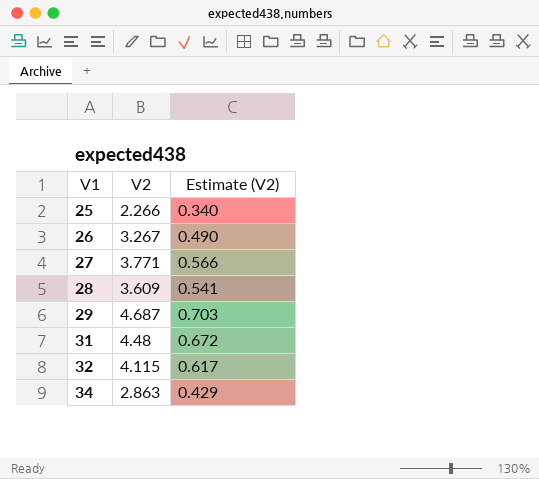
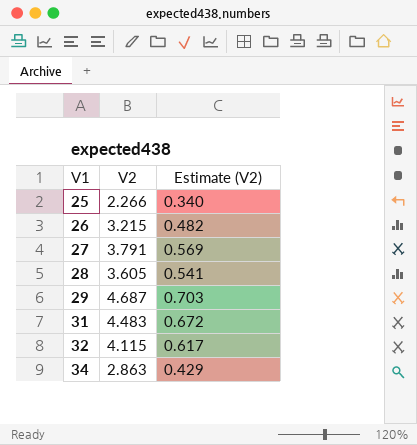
26 | V2: 3.267 -> 3.215
26 | Estimate (V2): 0.490 -> 0.482
27 | V2: 3.771 -> 3.791
27 | Estimate (V2): 0.566 -> 0.569
28 | V2: 3.609 -> 3.605
31 | V2: 4.48 -> 4.483

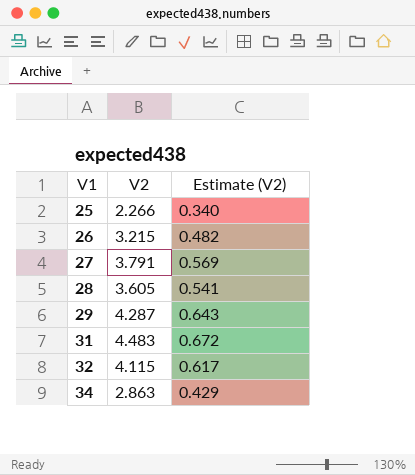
29 | V2: 4.687 -> 4.287
29 | Estimate (V2): 0.703 -> 0.643

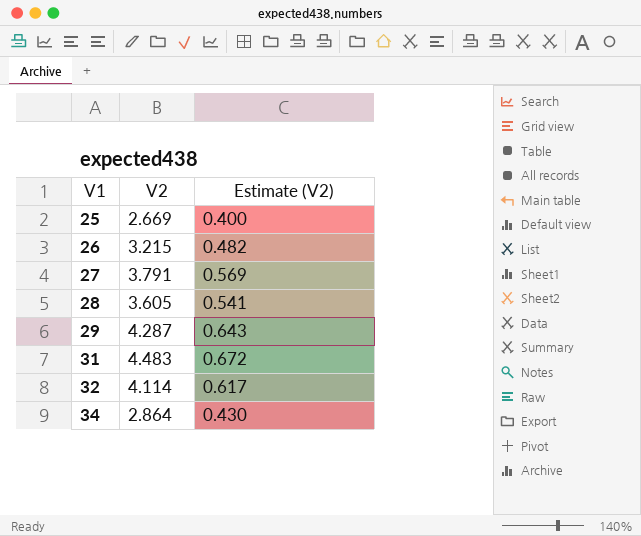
25 | V2: 2.266 -> 2.669
25 | Estimate (V2): 0.340 -> 0.400
32 | V2: 4.115 -> 4.114
34 | V2: 2.863 -> 2.864
34 | Estimate (V2): 0.429 -> 0.430

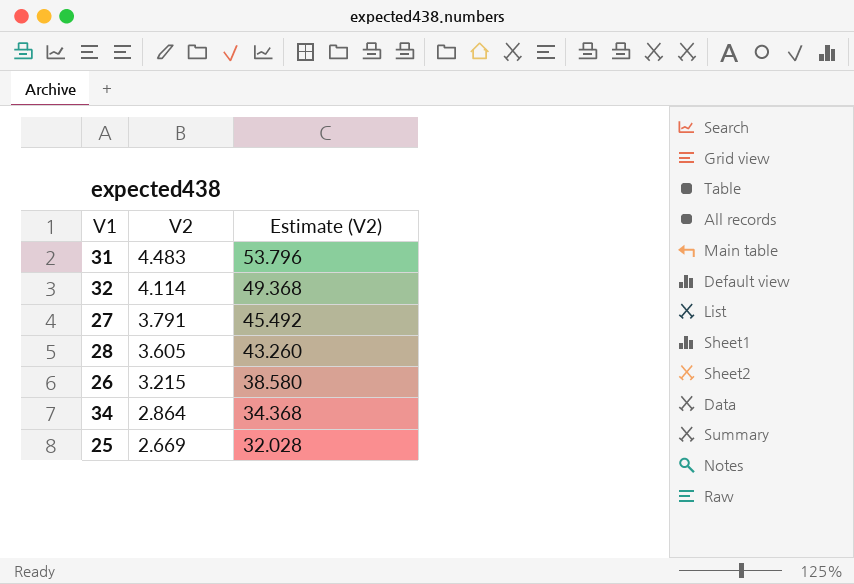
row order: V1 ascending -> V2 descending
column Estimate (V2) | formula: [V2] * 0.15 -> [V2] * 12
row 29: 4.287 | 0.643 -> none

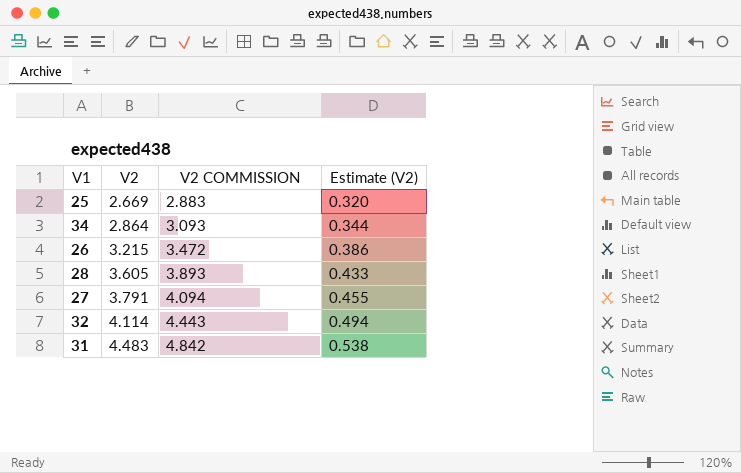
row order: V2 descending -> V2 ascending
column V2 COMMISSION | formula: none -> [V2] * 1.08
column Estimate (V2) | formula: [V2] * 12 -> [V2] * 0.12

